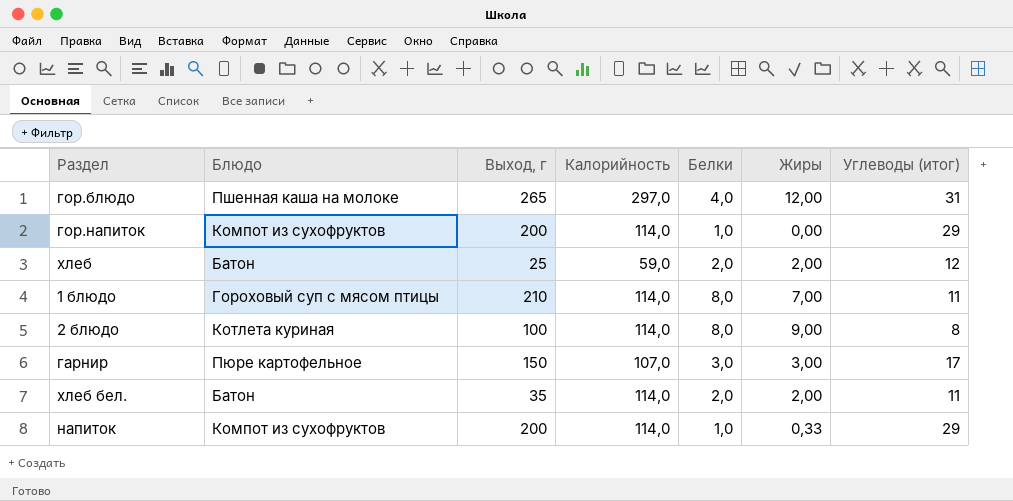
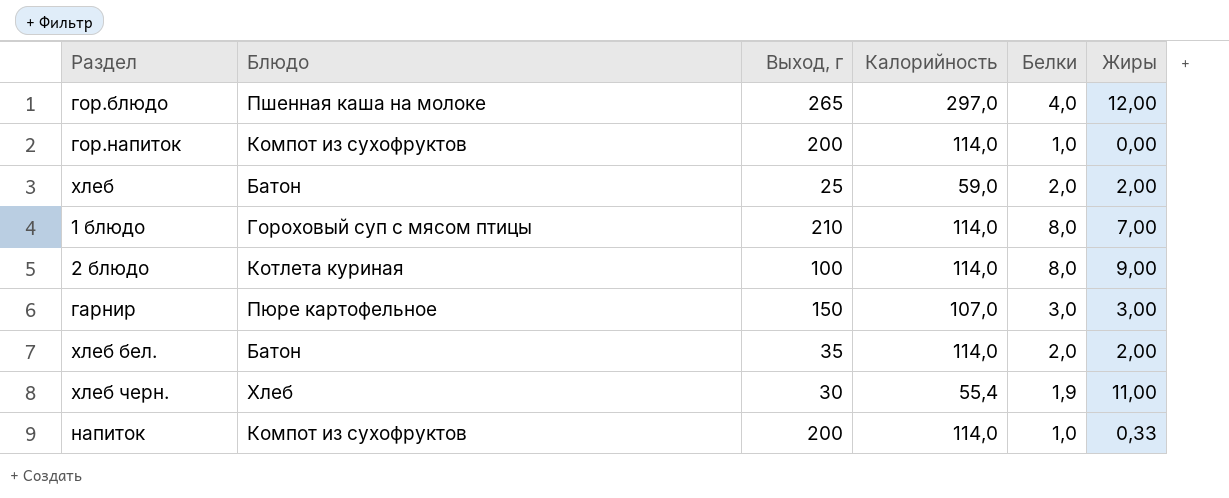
column Углеводы (итог) | position: 7 -> none
row хлеб черн.: none -> Хлеб | 30 | 55,4 | 1,9 | 11,00

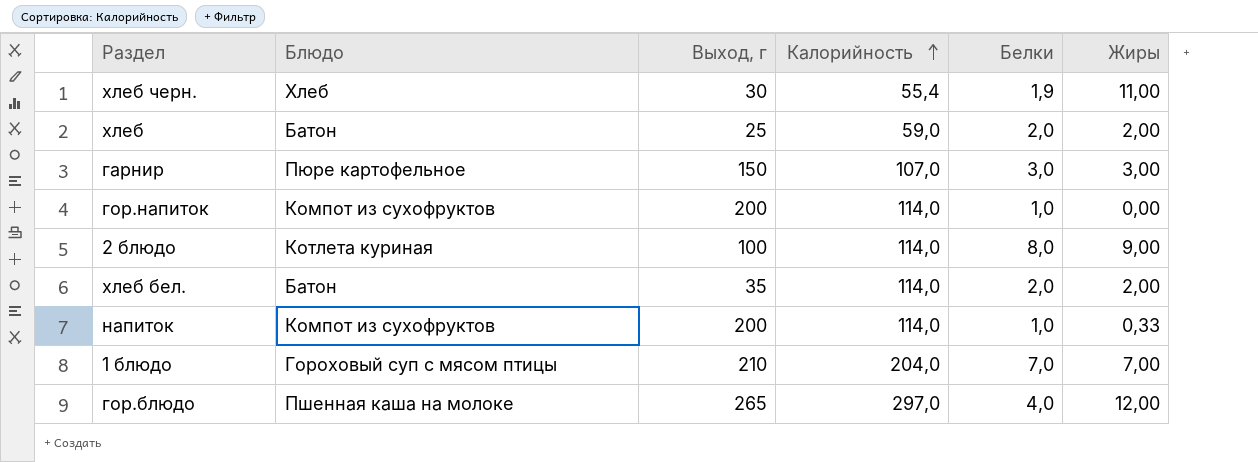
row order: none -> Калорийность ascending
1 блюдо | Калорийность: 114,0 -> 204,0
1 блюдо | Белки: 8,0 -> 7,0

